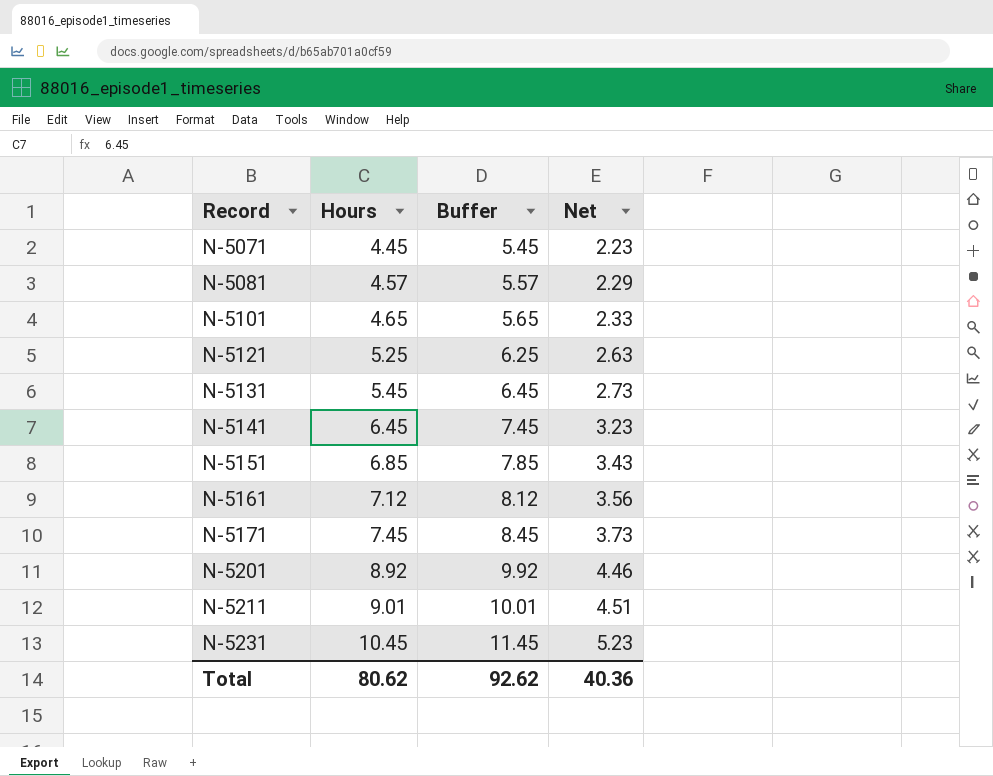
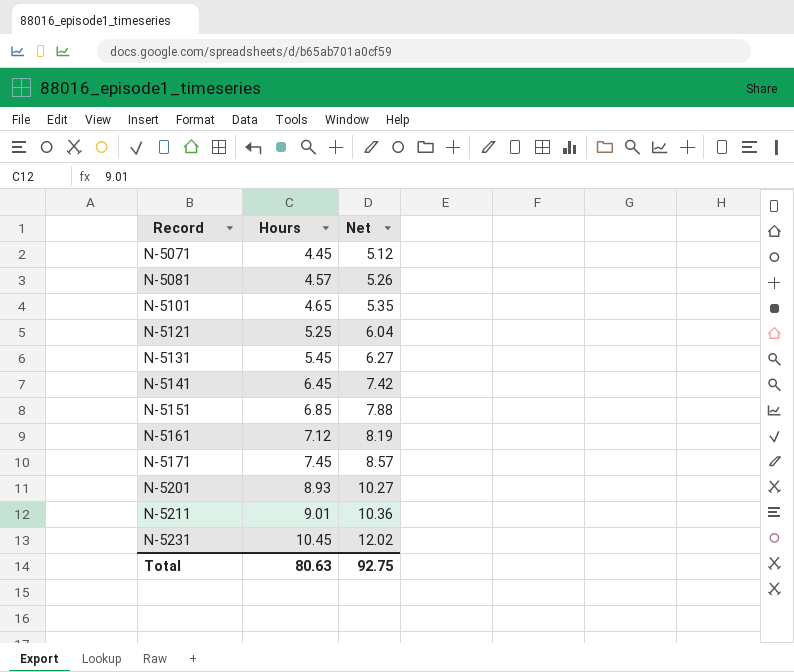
column Buffer | formula: [Hours] + 1 -> none
column Net | formula: [Hours] * 0.5 -> [Hours] * 1.15
N-5201 | Hours: 8.92 -> 8.93
Total | Hours: 80.62 -> 80.63
Total | Net: 40.36 -> 92.75

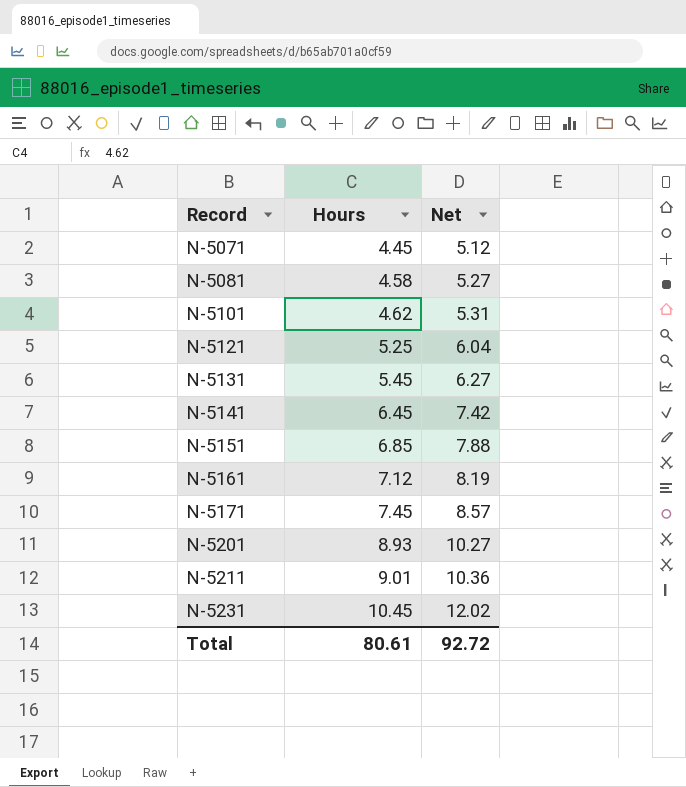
N-5081 | Hours: 4.57 -> 4.58
N-5081 | Net: 5.26 -> 5.27
N-5101 | Hours: 4.65 -> 4.62
N-5101 | Net: 5.35 -> 5.31
Total | Hours: 80.63 -> 80.61
Total | Net: 92.75 -> 92.72

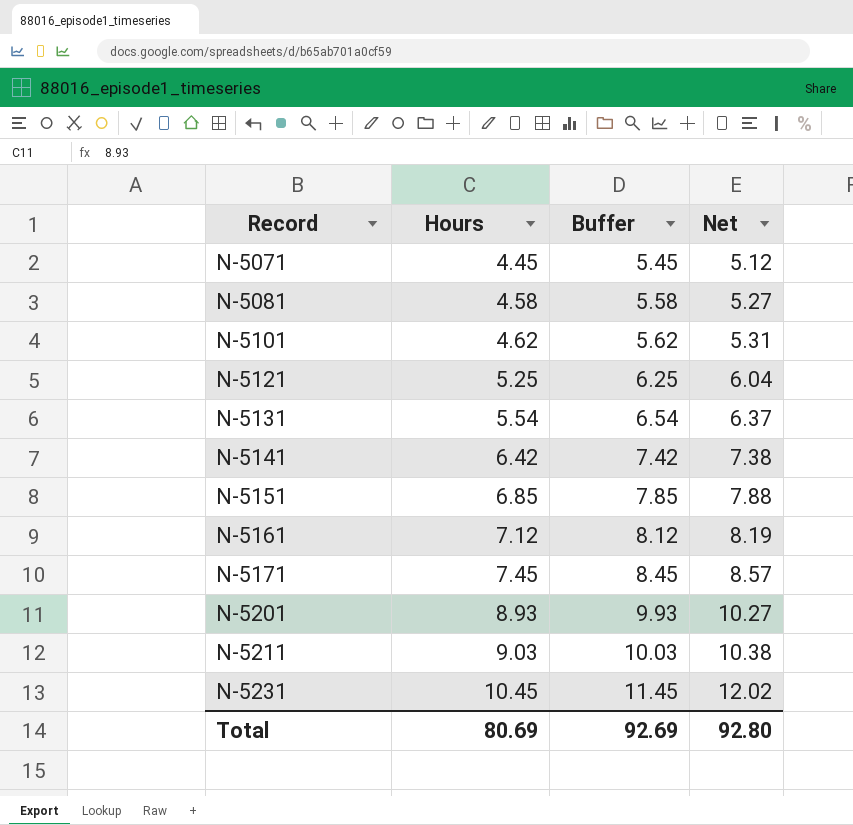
column Buffer | formula: none -> [Hours] + 1
N-5131 | Hours: 5.45 -> 5.54
N-5131 | Net: 6.27 -> 6.37
N-5141 | Hours: 6.45 -> 6.42
N-5141 | Net: 7.42 -> 7.38
N-5211 | Hours: 9.01 -> 9.03
N-5211 | Net: 10.36 -> 10.38
Total | Hours: 80.61 -> 80.69
Total | Net: 92.72 -> 92.80

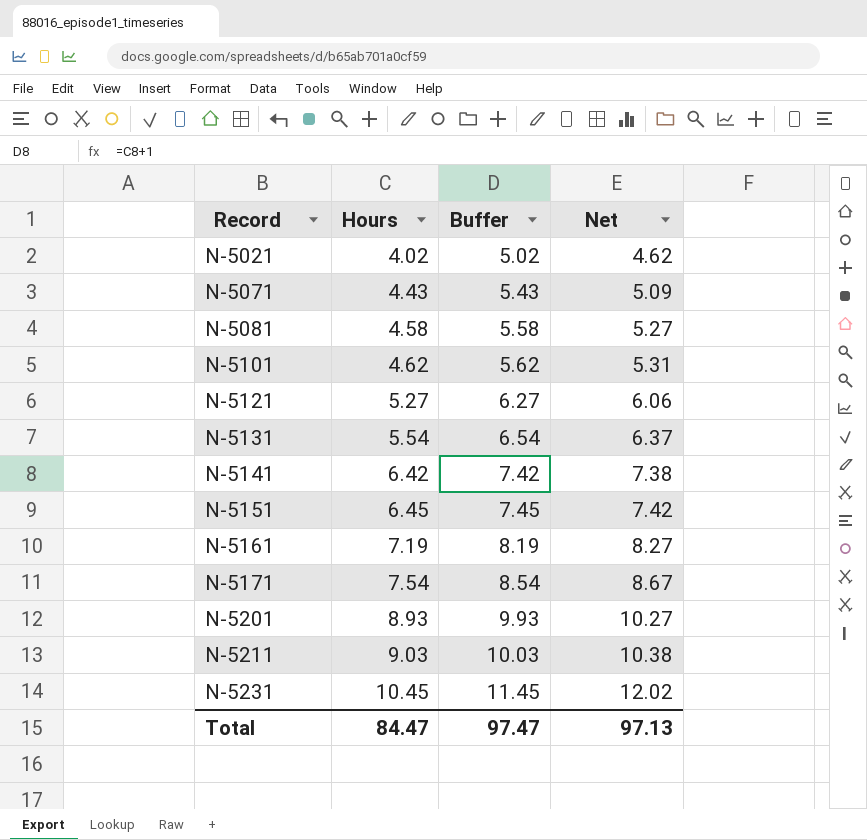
row N-5021: none -> 4.02 | 5.02 | 4.62
N-5071 | Hours: 4.45 -> 4.43
N-5071 | Buffer: 5.45 -> 5.43
N-5071 | Net: 5.12 -> 5.09
N-5121 | Hours: 5.25 -> 5.27
N-5121 | Buffer: 6.25 -> 6.27
N-5121 | Net: 6.04 -> 6.06
N-5151 | Hours: 6.85 -> 6.45
N-5151 | Buffer: 7.85 -> 7.45
N-5151 | Net: 7.88 -> 7.42
N-5161 | Hours: 7.12 -> 7.19
N-5161 | Buffer: 8.12 -> 8.19
N-5161 | Net: 8.19 -> 8.27
N-5171 | Hours: 7.45 -> 7.54
N-5171 | Buffer: 8.45 -> 8.54
N-5171 | Net: 8.57 -> 8.67
Total | Hours: 80.69 -> 84.47
Total | Buffer: 92.69 -> 97.47
Total | Net: 92.80 -> 97.13

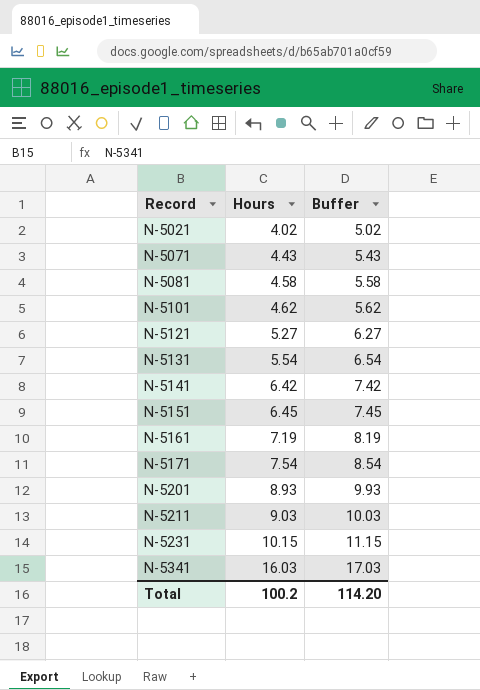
column Net | formula: [Hours] * 1.15 -> none
N-5231 | Hours: 10.45 -> 10.15
N-5231 | Buffer: 11.45 -> 11.15
row N-5341: none -> 16.03 | 17.03
Total | Hours: 84.47 -> 100.2
Total | Buffer: 97.47 -> 114.20

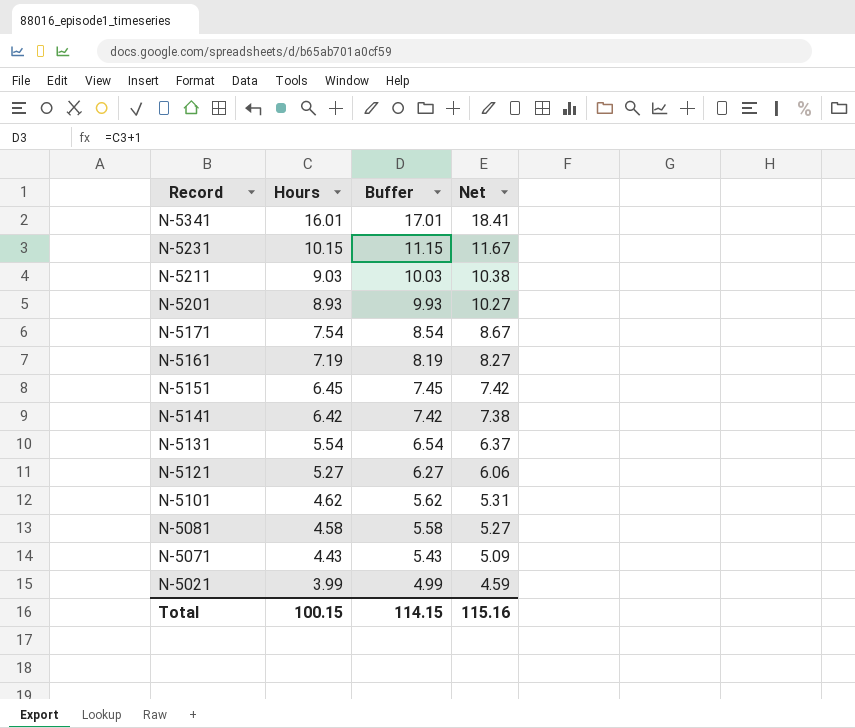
row order: Record ascending -> Record descending
column Net | formula: none -> [Hours] * 1.15
N-5341 | Hours: 16.03 -> 16.01
N-5341 | Buffer: 17.03 -> 17.01
N-5021 | Hours: 4.02 -> 3.99
N-5021 | Buffer: 5.02 -> 4.99
Total | Hours: 100.2 -> 100.15
Total | Buffer: 114.20 -> 114.15

